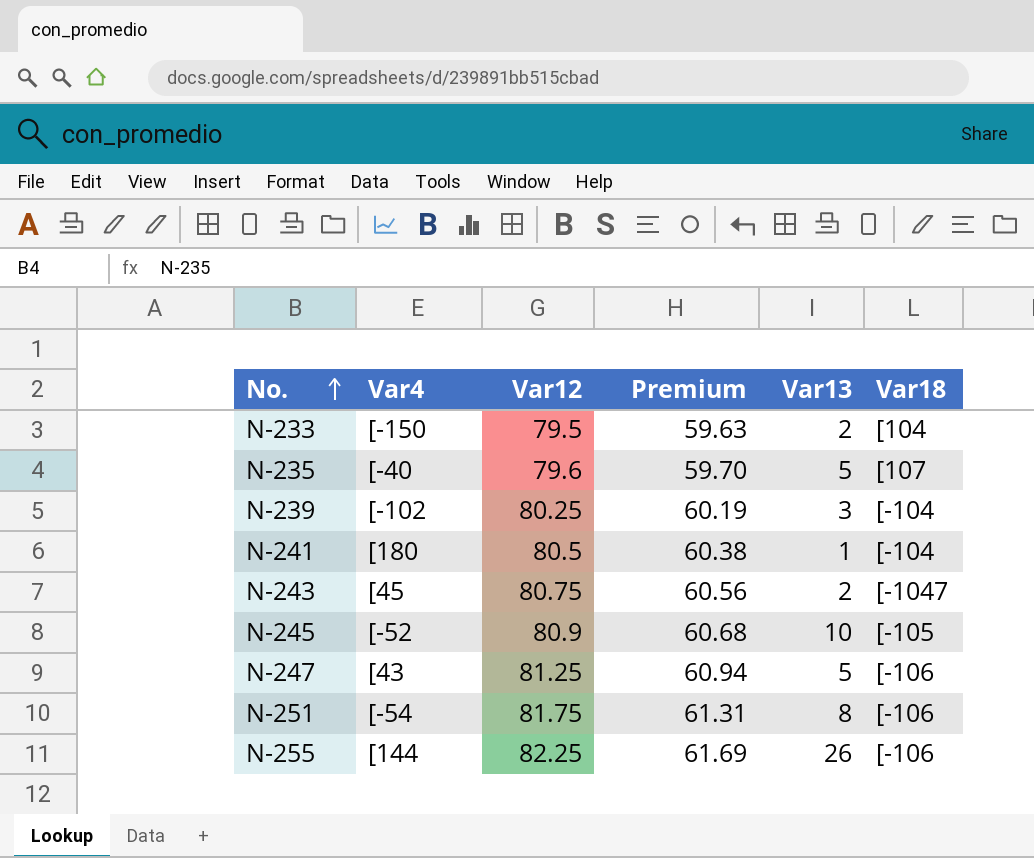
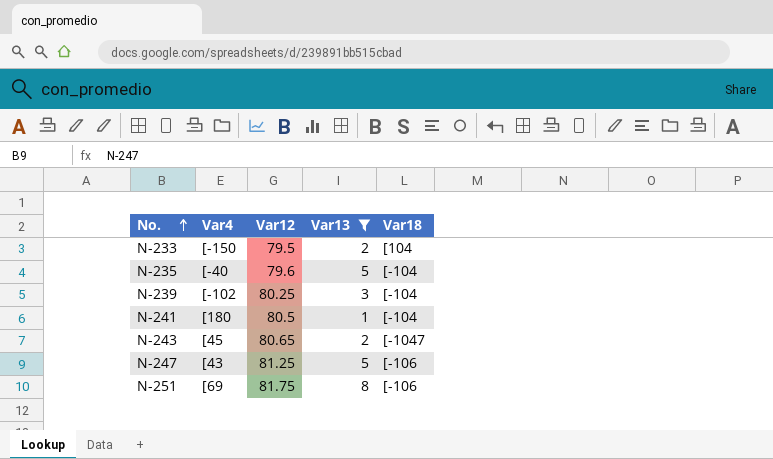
filter: none -> Var13 <= 8
column Premium | formula: [Var12] * 0.75 -> none
N-235 | Var18: [107 -> [-104
N-243 | Var12: 80.75 -> 80.65
N-251 | Var4: [-54 -> [69

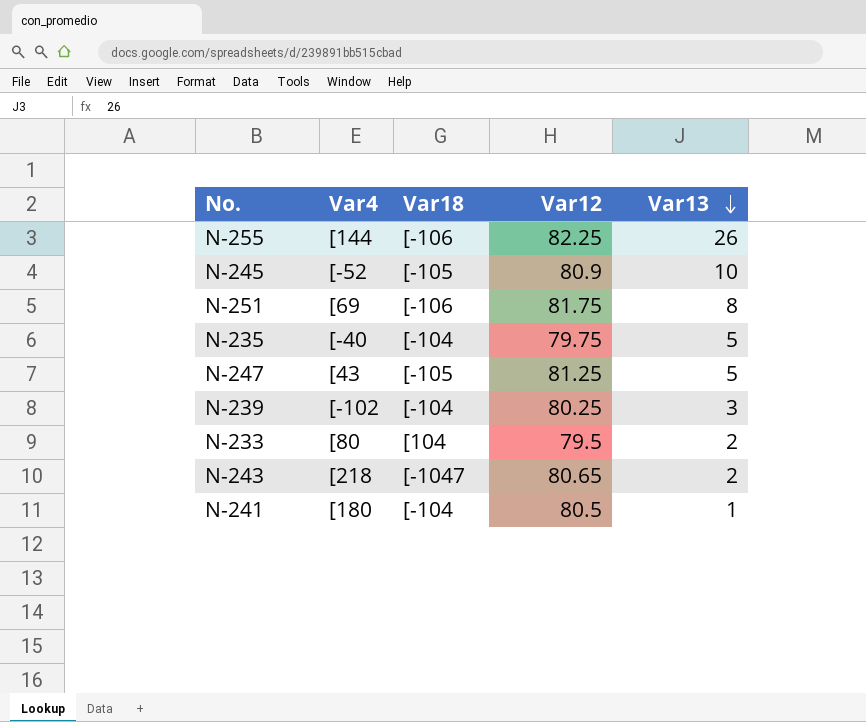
filter: Var13 <= 8 -> none
row order: No. ascending -> Var13 descending
column Var18 | position: 5 -> 3
N-235 | Var12: 79.6 -> 79.75
N-247 | Var18: [-106 -> [-105
N-233 | Var4: [-150 -> [80
N-243 | Var4: [45 -> [218

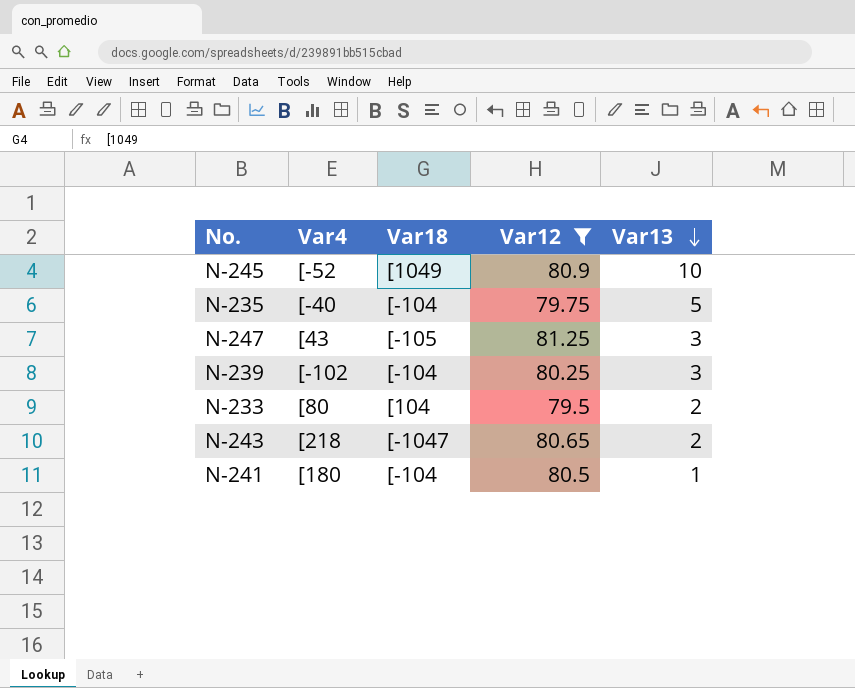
filter: none -> Var12 <= 81.25
N-245 | Var18: [-105 -> [1049
N-247 | Var13: 5 -> 3

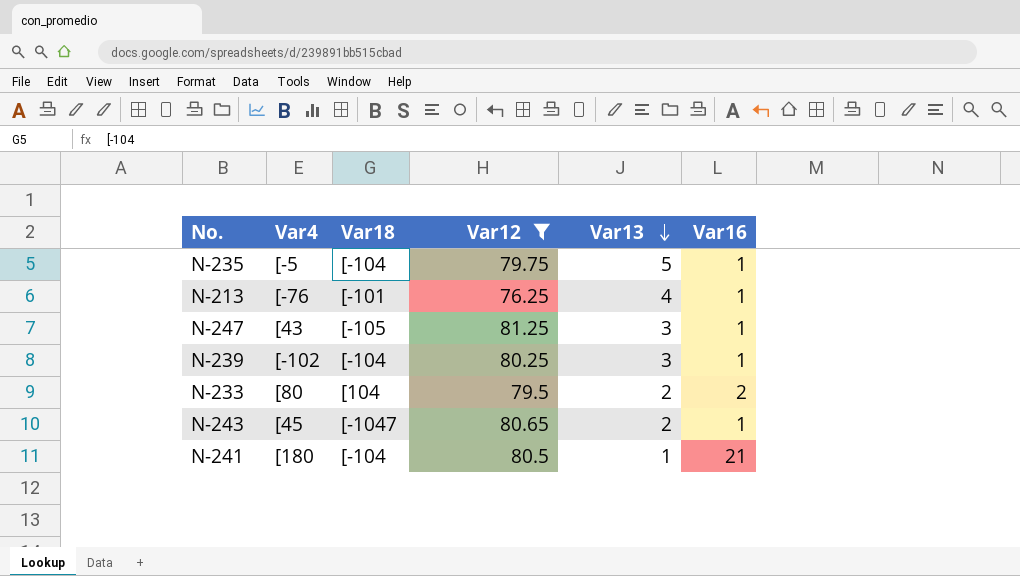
column Var16 | position: none -> 6
row N-245: [-52 | [1049 | 80.9 | 10 -> none
N-235 | Var4: [-40 -> [-5
row N-213: none -> [-76 | [-101 | 76.25 | 4 | 1
N-243 | Var4: [218 -> [45

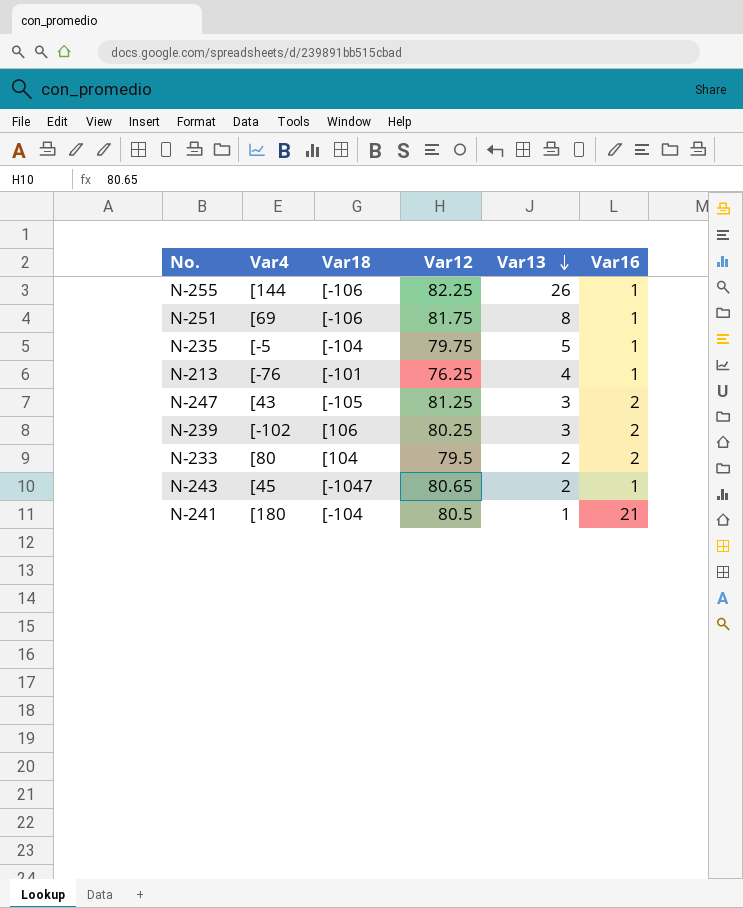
filter: Var12 <= 81.25 -> none
N-247 | Var16: 1 -> 2
N-239 | Var18: [-104 -> [106
N-239 | Var16: 1 -> 2

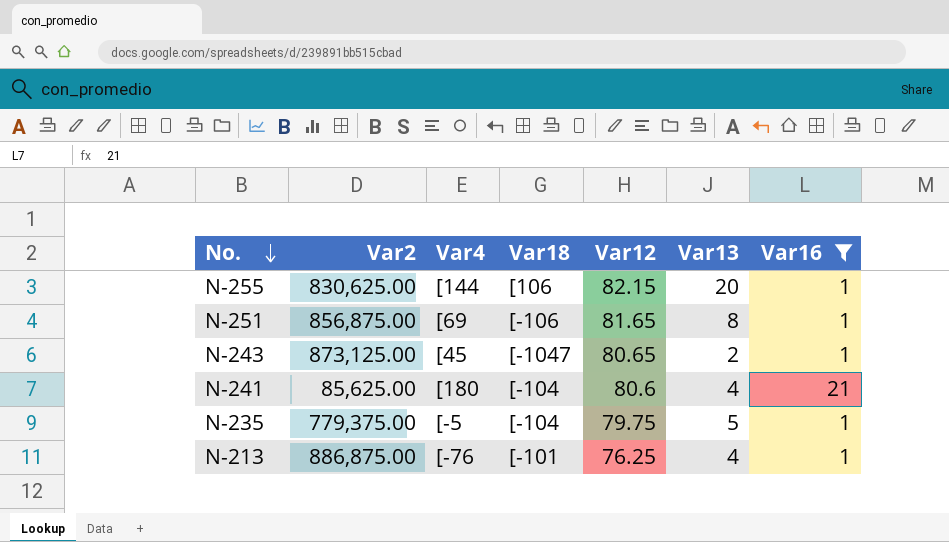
filter: none -> Var16 != 2
row order: Var13 descending -> No. descending
column Var2 | position: none -> 2
N-255 | Var18: [-106 -> [106
N-255 | Var12: 82.25 -> 82.15
N-255 | Var13: 26 -> 20
N-251 | Var12: 81.75 -> 81.65
N-241 | Var12: 80.5 -> 80.6
N-241 | Var13: 1 -> 4

